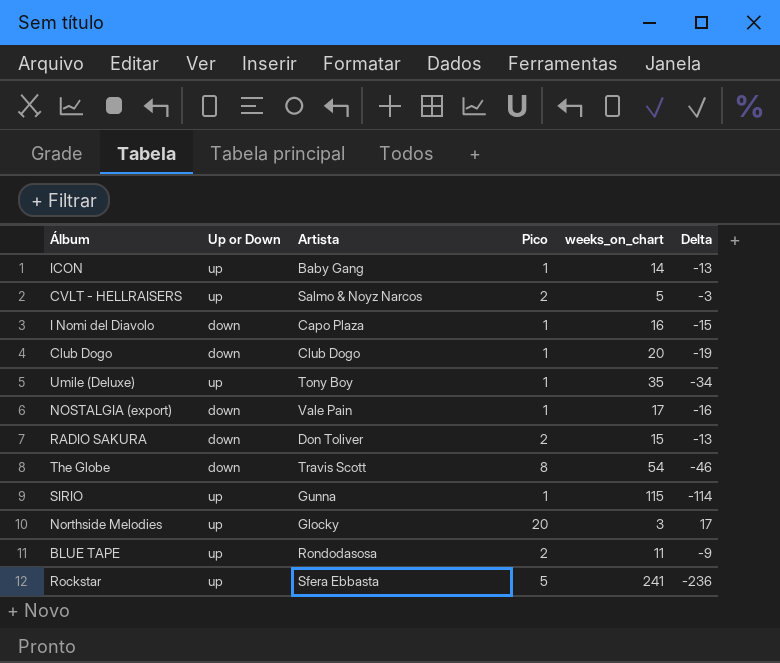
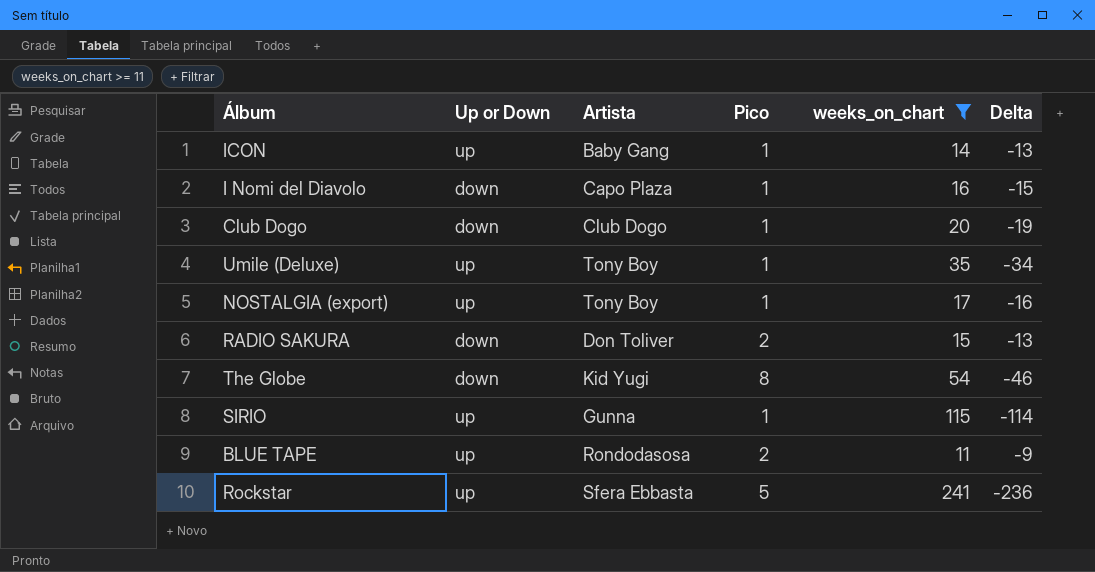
filter: none -> weeks_on_chart >= 11
NOSTALGIA (export) | Up or Down: down -> up
NOSTALGIA (export) | Artista: Vale Pain -> Tony Boy
The Globe | Artista: Travis Scott -> Kid Yugi

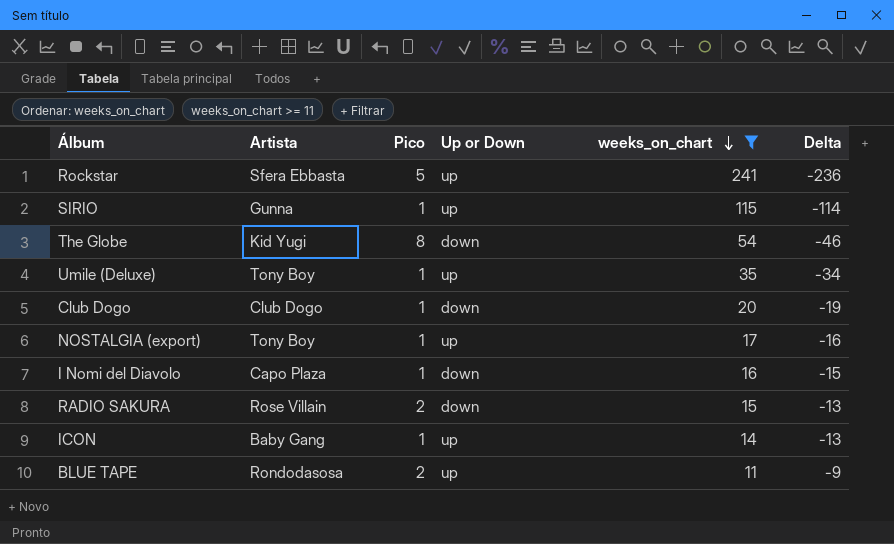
row order: none -> weeks_on_chart descending
column Up or Down | position: 2 -> 4
RADIO SAKURA | Artista: Don Toliver -> Rose Villain

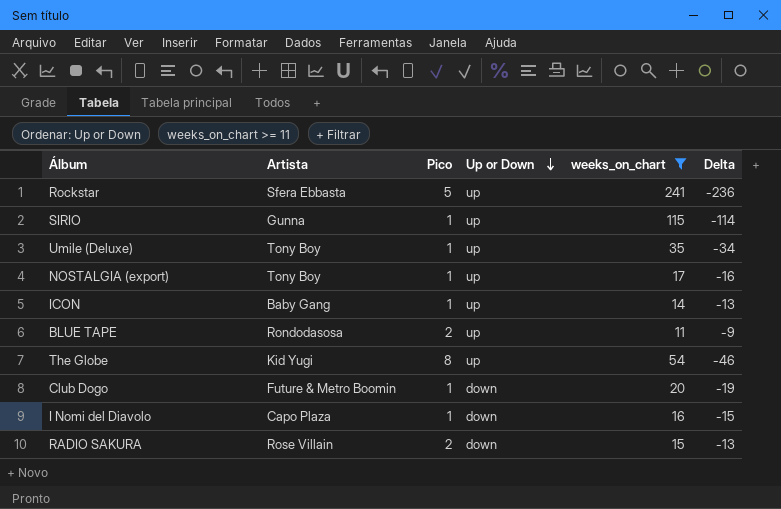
row order: weeks_on_chart descending -> Up or Down descending
The Globe | Up or Down: down -> up
Club Dogo | Artista: Club Dogo -> Future & Metro Boomin

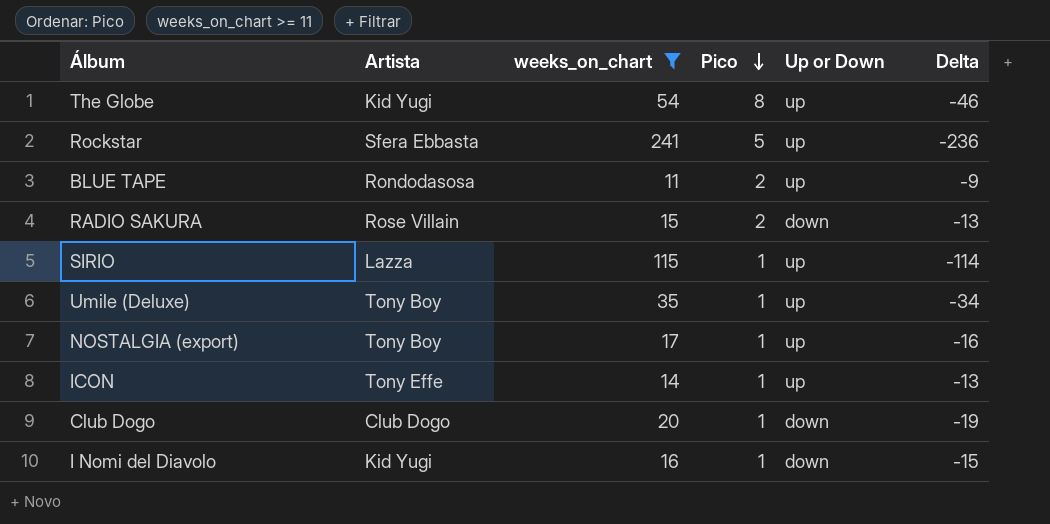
row order: Up or Down descending -> Pico descending
column weeks_on_chart | position: 5 -> 3
SIRIO | Artista: Gunna -> Lazza
ICON | Artista: Baby Gang -> Tony Effe
Club Dogo | Artista: Future & Metro Boomin -> Club Dogo
I Nomi del Diavolo | Artista: Capo Plaza -> Kid Yugi

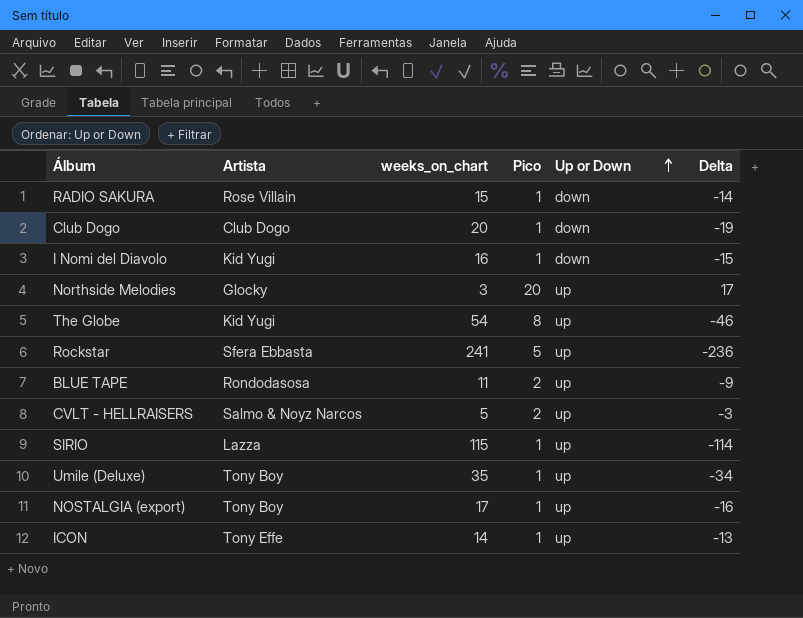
filter: weeks_on_chart >= 11 -> none
row order: Pico descending -> Up or Down ascending
RADIO SAKURA | Pico: 2 -> 1
RADIO SAKURA | Delta: -13 -> -14

